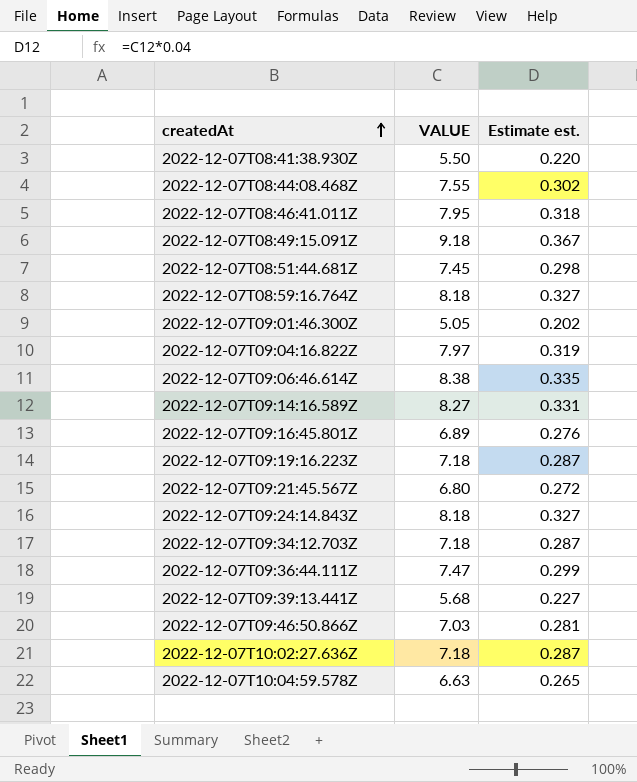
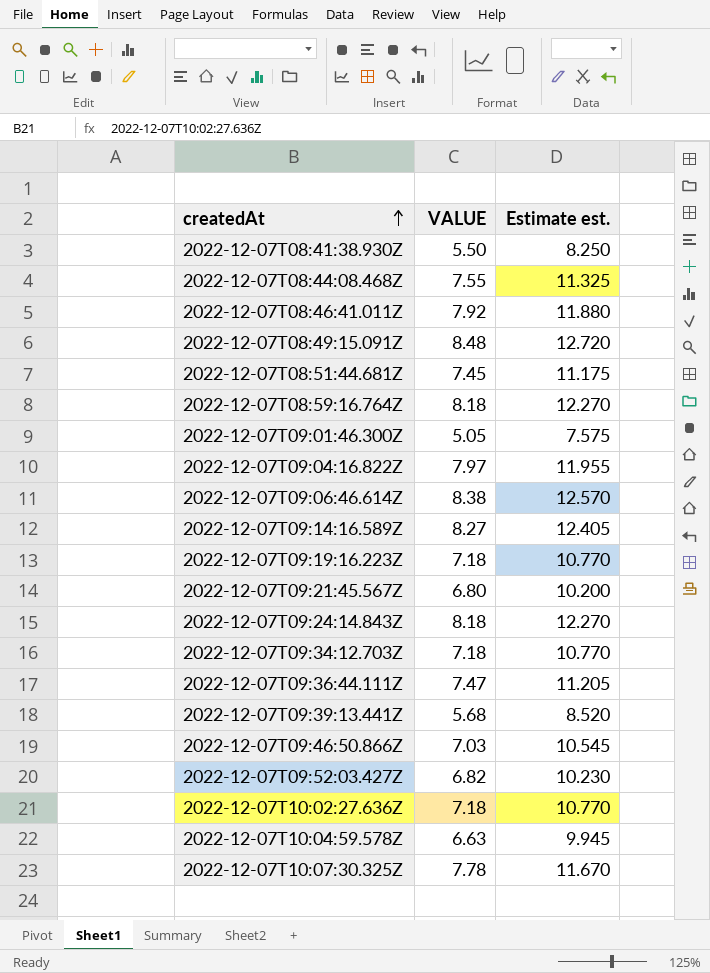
column Estimate est. | formula: [VALUE] * 0.04 -> [VALUE] * 1.5
row 2022-12-07T09:16:45.801Z: 6.89 | 0.276 -> none
2022-12-07T08:46:41.011Z | VALUE: 7.95 -> 7.92
2022-12-07T08:49:15.091Z | VALUE: 9.18 -> 8.48
row 2022-12-07T09:52:03.427Z: none -> 6.82 | 10.230
row 2022-12-07T10:07:30.325Z: none -> 7.78 | 11.670

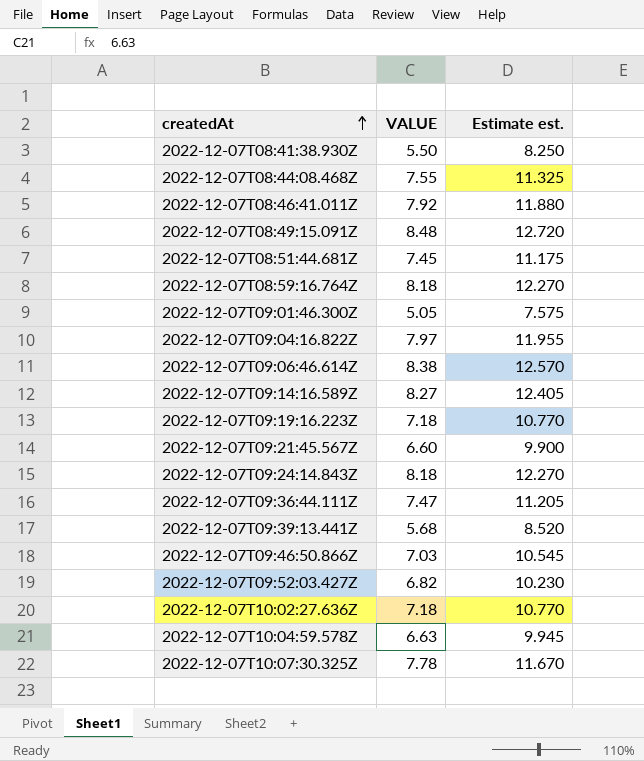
row 2022-12-07T09:34:12.703Z: 7.18 | 10.770 -> none
2022-12-07T09:21:45.567Z | VALUE: 6.80 -> 6.60
2022-12-07T09:21:45.567Z | Estimate est.: 10.200 -> 9.900

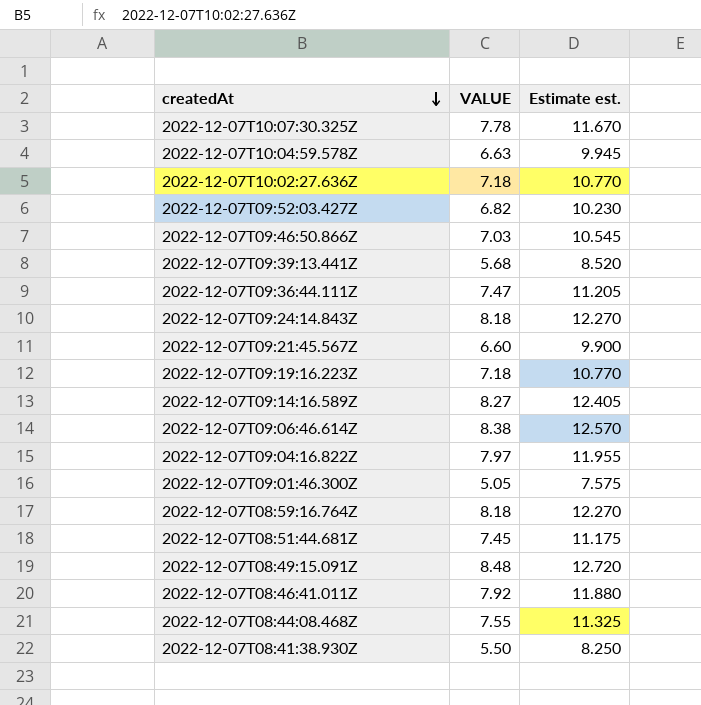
row order: createdAt ascending -> createdAt descending

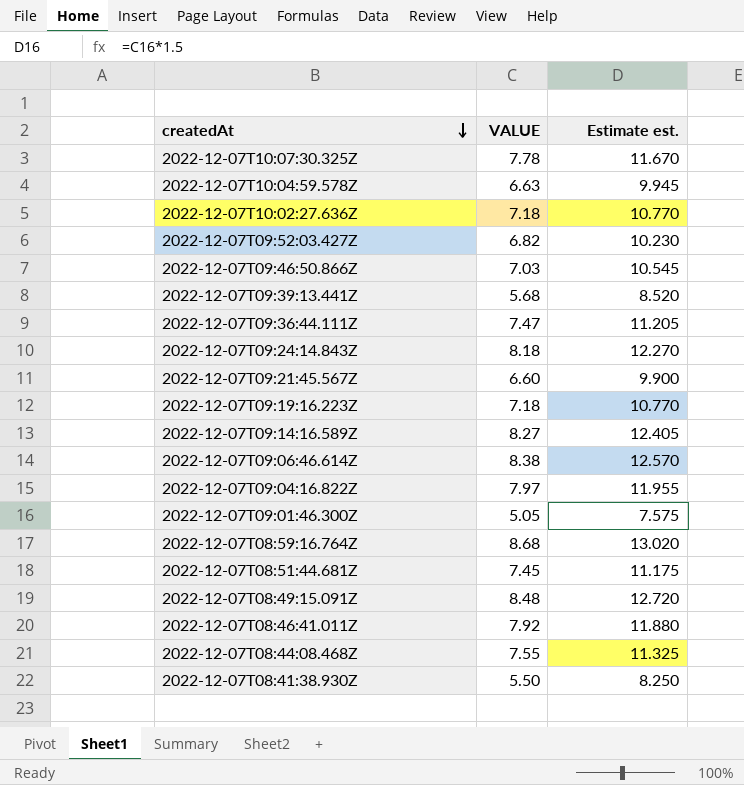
2022-12-07T08:59:16.764Z | VALUE: 8.18 -> 8.68
2022-12-07T08:59:16.764Z | Estimate est.: 12.270 -> 13.020

